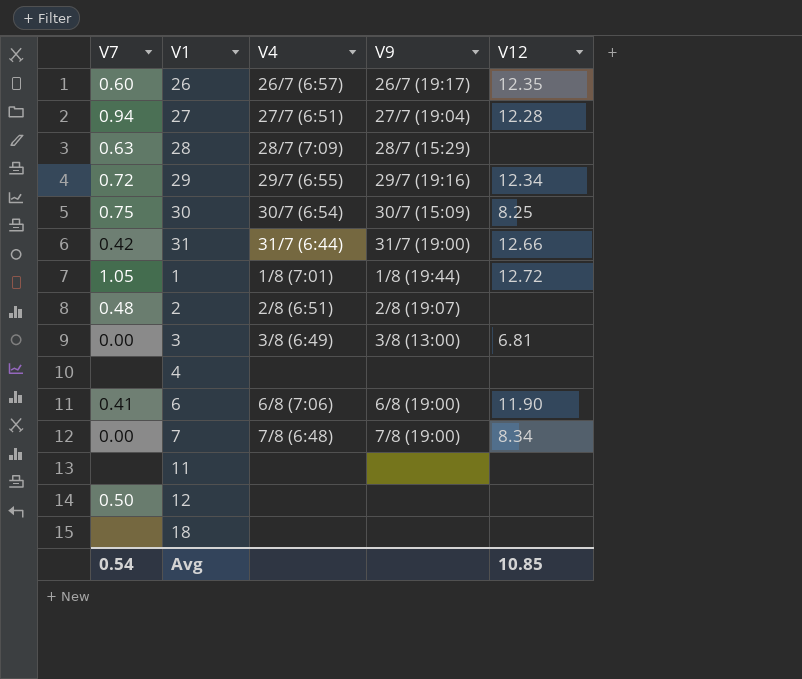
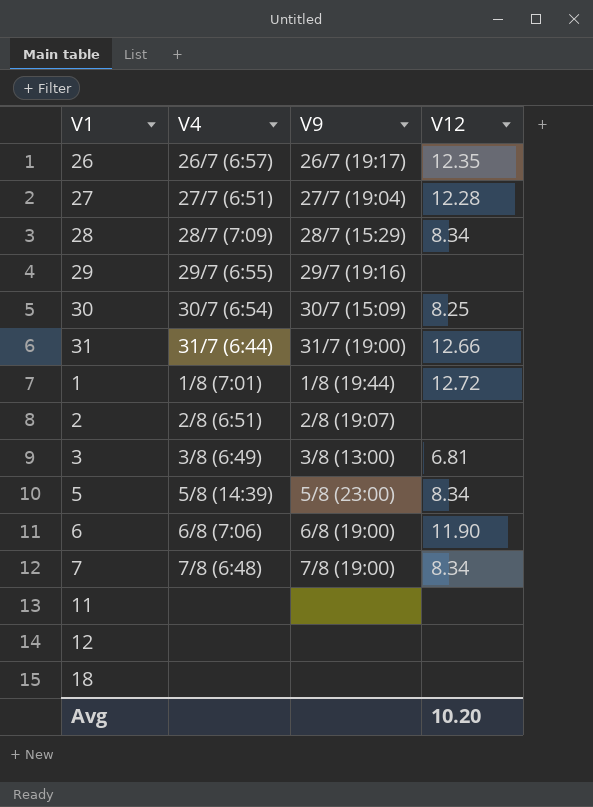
column V7 | position: 1 -> none
row 4: none | none | none | none -> none
28 | V12: none -> 8.34
29 | V12: 12.34 -> none
row 5: none -> 5/8 (14:39) | 5/8 (23:00) | 8.34
Avg | V12: 10.85 -> 10.20

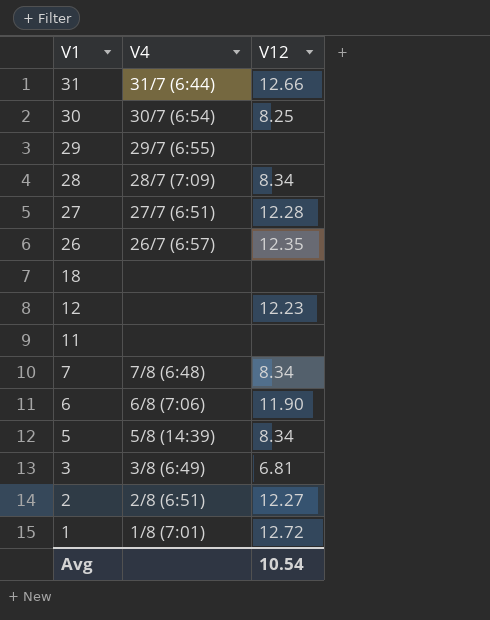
row order: none -> V1 descending
column V9 | position: 3 -> none
12 | V12: none -> 12.23
2 | V12: none -> 12.27
Avg | V12: 10.20 -> 10.54

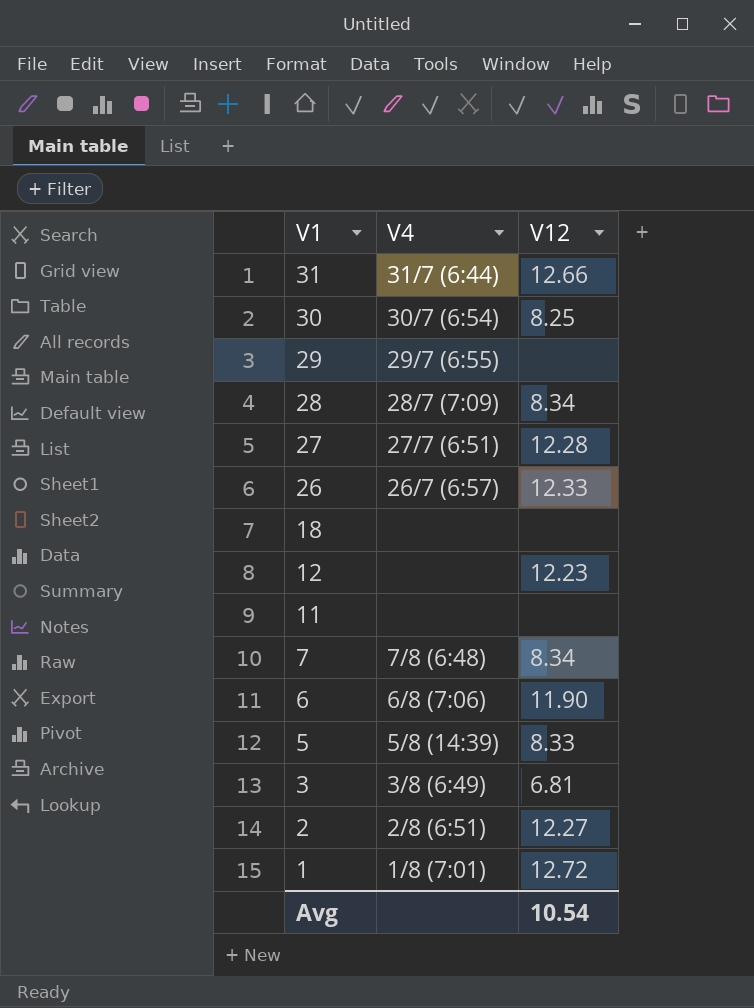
26 | V12: 12.35 -> 12.33
5 | V12: 8.34 -> 8.33

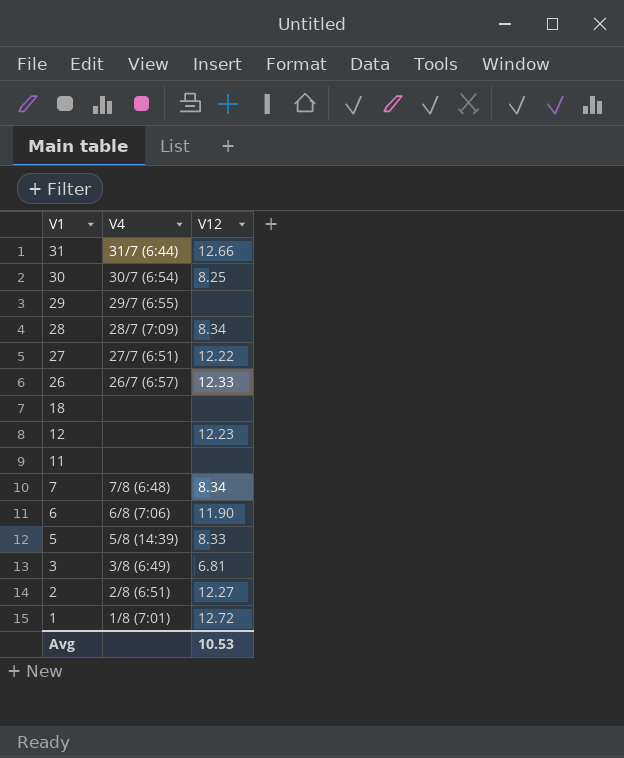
27 | V12: 12.28 -> 12.22
Avg | V12: 10.54 -> 10.53

